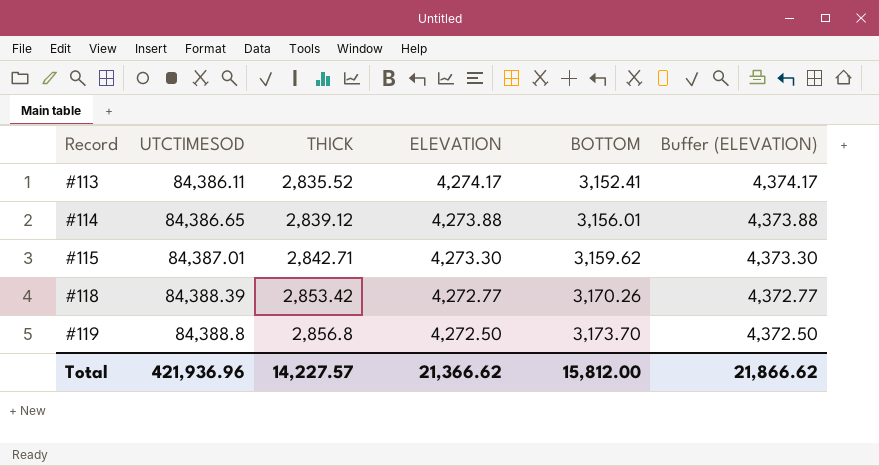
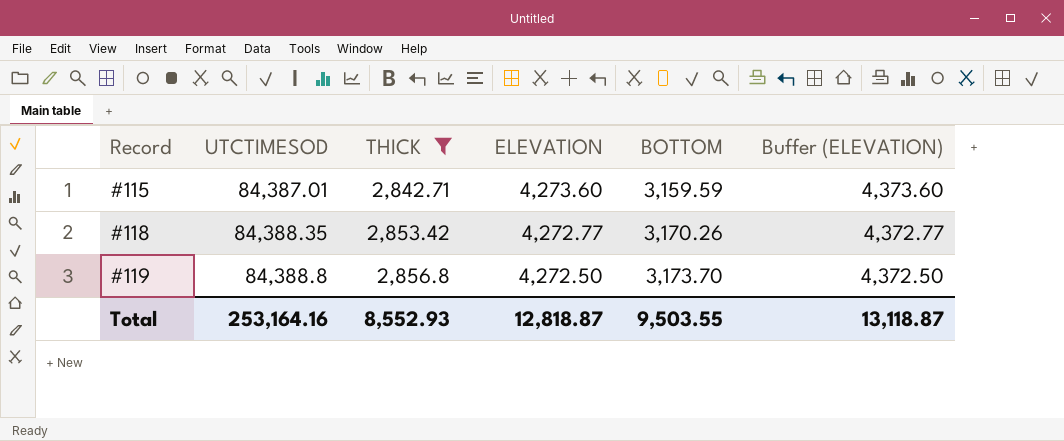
filter: none -> THICK >= 2,842.71
#115 | ELEVATION: 4,273.30 -> 4,273.60
#115 | BOTTOM: 3,159.62 -> 3,159.59
#115 | Buffer (ELEVATION): 4,373.30 -> 4,373.60
#118 | UTCTIMESOD: 84,388.39 -> 84,388.35
Total | UTCTIMESOD: 421,936.96 -> 253,164.16
Total | THICK: 14,227.57 -> 8,552.93
Total | ELEVATION: 21,366.62 -> 12,818.87
Total | BOTTOM: 15,812.00 -> 9,503.55
Total | Buffer (ELEVATION): 21,866.62 -> 13,118.87

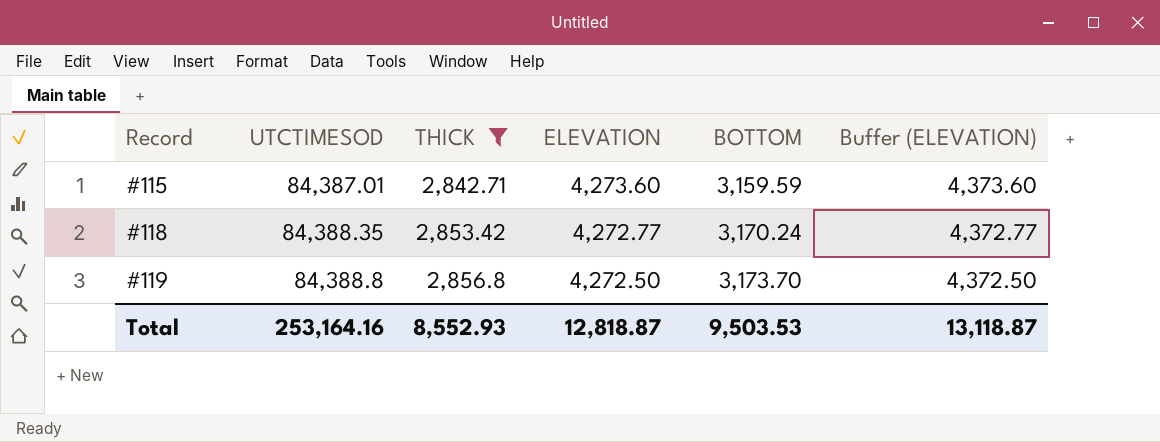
#118 | BOTTOM: 3,170.26 -> 3,170.24
Total | BOTTOM: 9,503.55 -> 9,503.53

